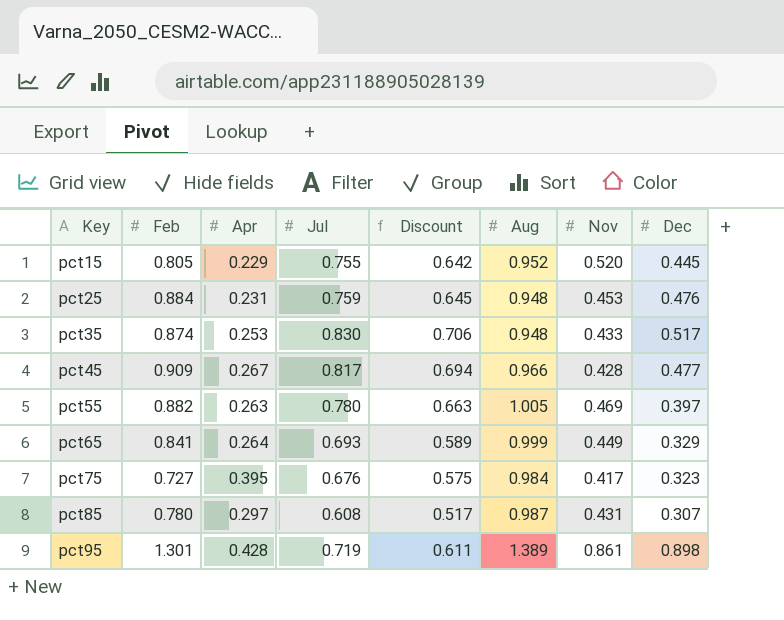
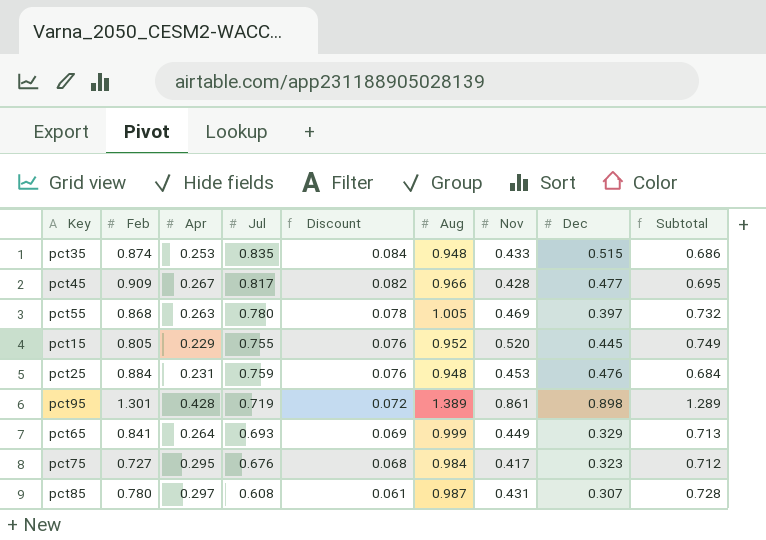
row order: Key ascending -> Discount descending
column Discount | formula: [Jul] * 0.85 -> [Jul] * 0.1
column Subtotal | formula: none -> [Apr] + [Nov]
pct35 | Jul: 0.830 -> 0.835
pct35 | Dec: 0.517 -> 0.515
pct55 | Feb: 0.882 -> 0.868
pct75 | Apr: 0.395 -> 0.295

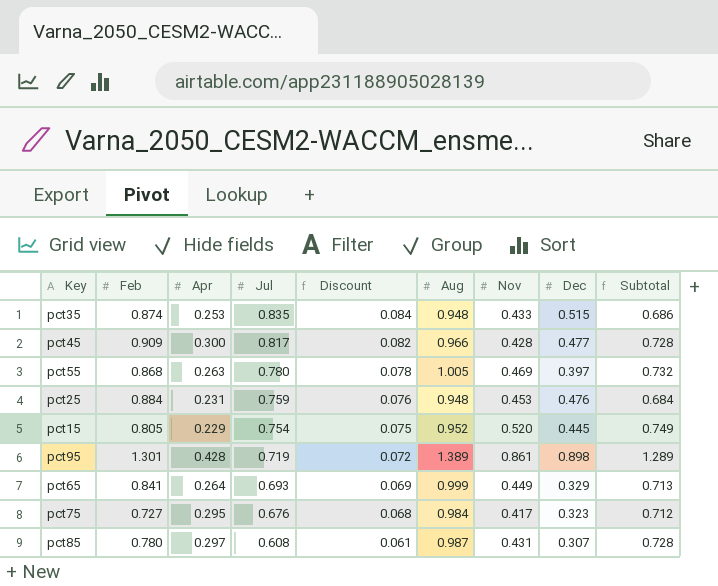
row order: Discount descending -> Jul descending
pct45 | Apr: 0.267 -> 0.300
pct45 | Subtotal: 0.695 -> 0.728
pct15 | Jul: 0.755 -> 0.754
pct15 | Discount: 0.076 -> 0.075

